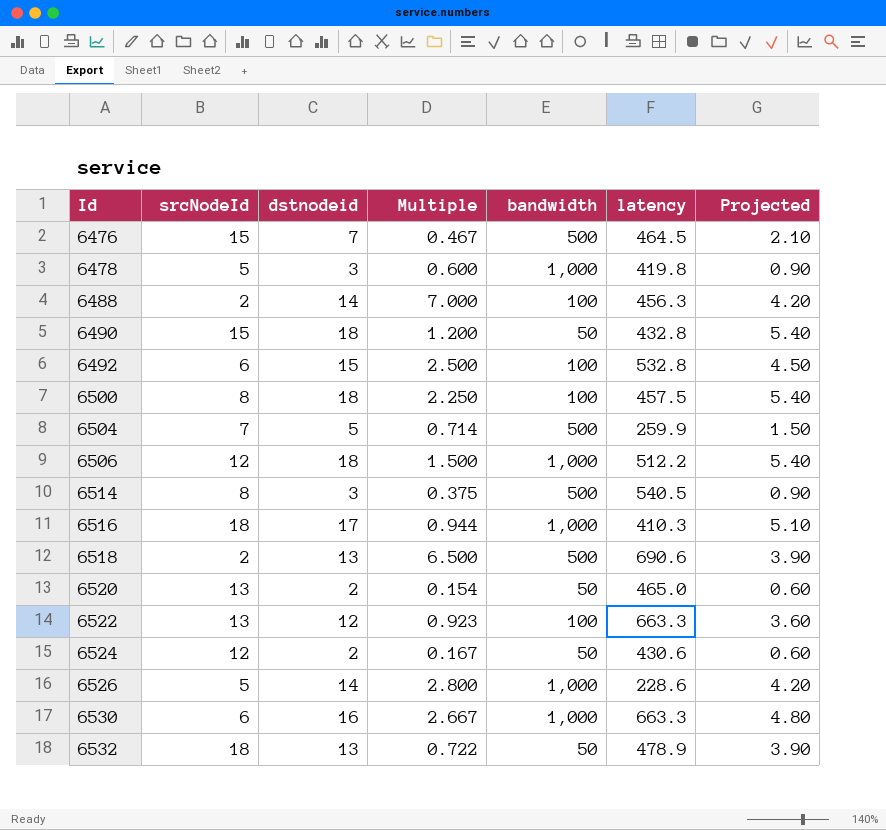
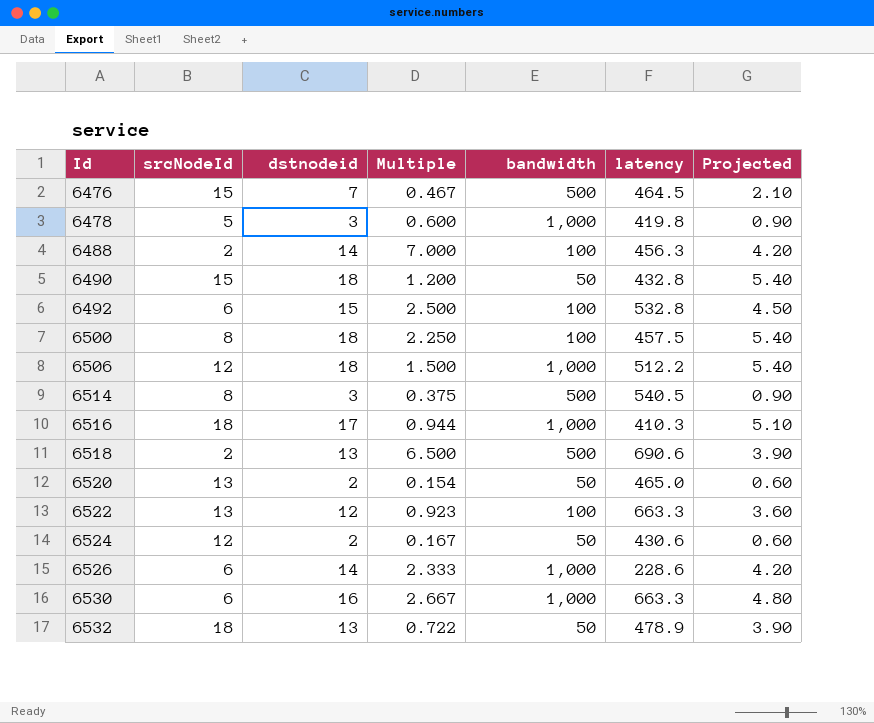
row 6504: 7 | 5 | 0.714 | 500 | 259.9 | 1.50 -> none
6526 | srcNodeId: 5 -> 6
6526 | Multiple: 2.800 -> 2.333

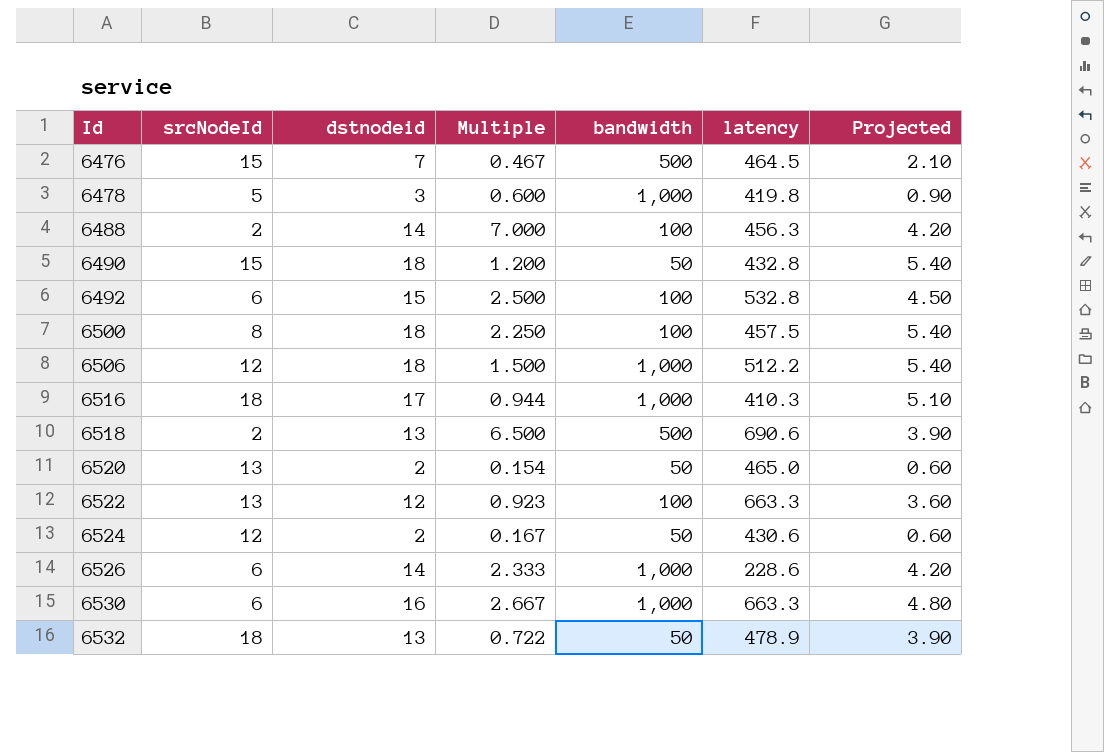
row 6514: 8 | 3 | 0.375 | 500 | 540.5 | 0.90 -> none

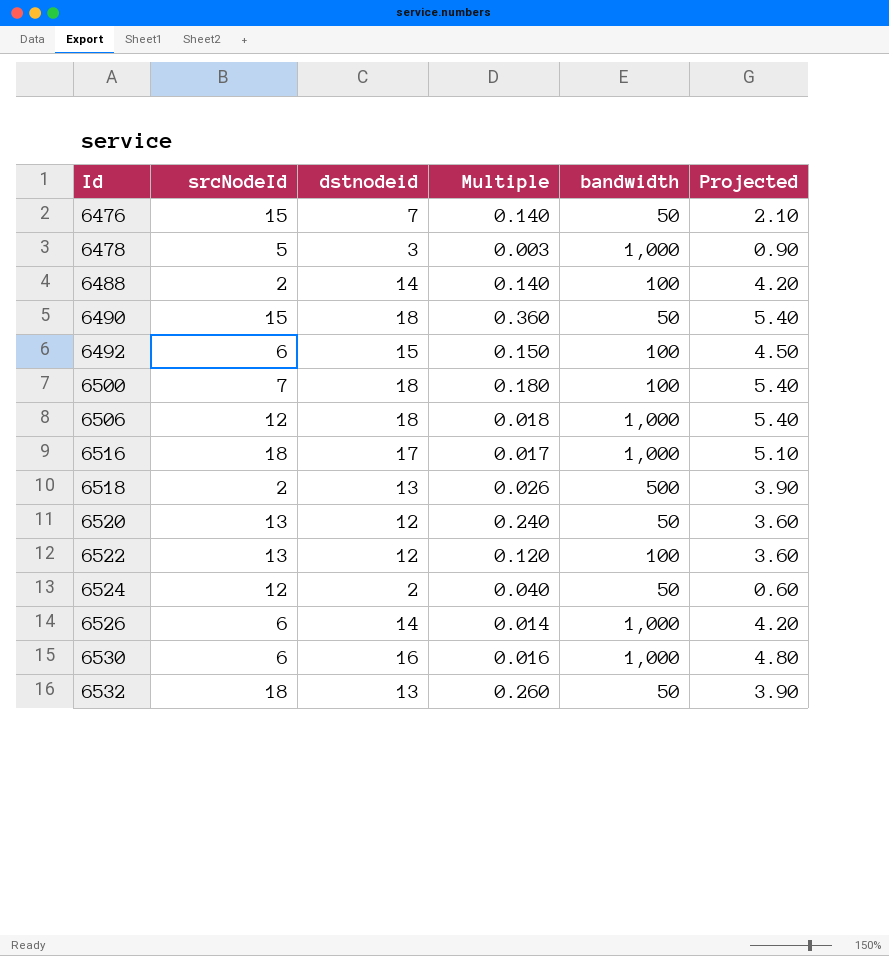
column latency | position: 6 -> none
column Multiple | formula: [dstnodeid] / [srcNodeId] -> [dstnodeid] / [bandwidth]
6476 | bandwidth: 500 -> 50
6500 | srcNodeId: 8 -> 7
6520 | dstnodeid: 2 -> 12
6520 | Projected: 0.60 -> 3.60

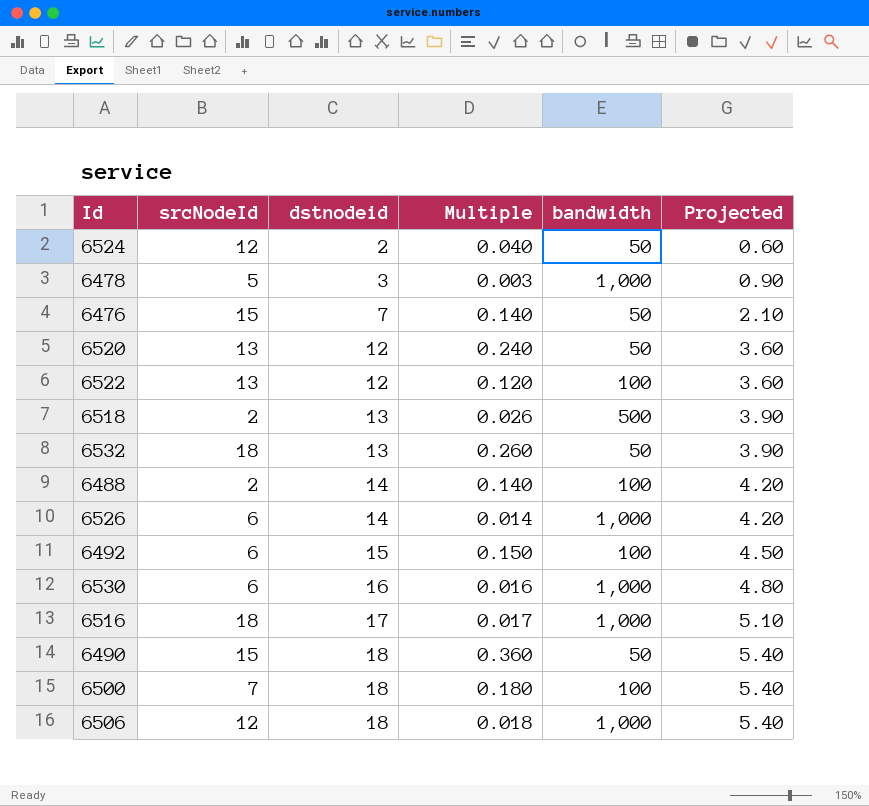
row order: Id ascending -> dstnodeid ascending

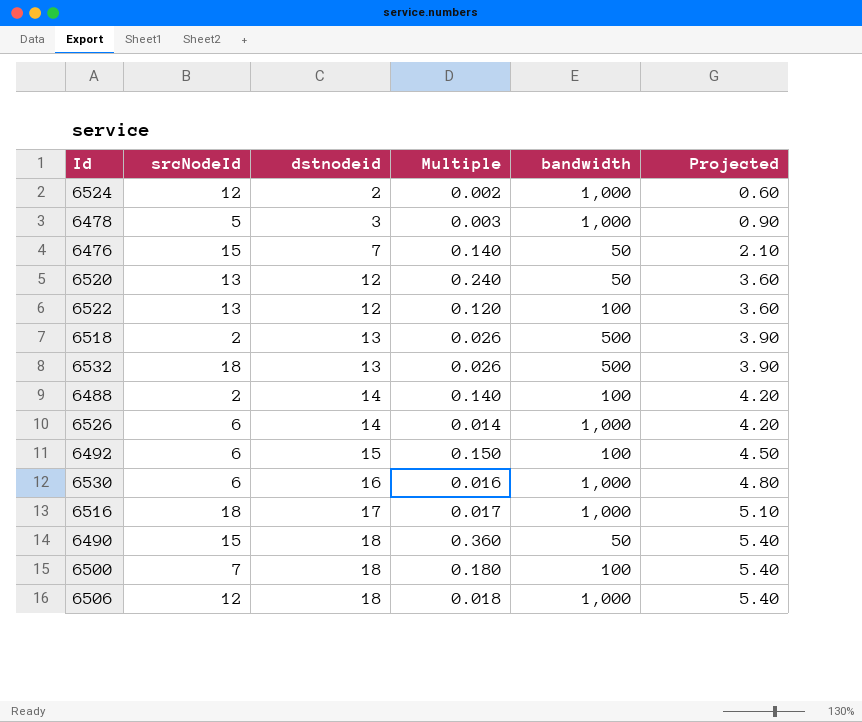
6524 | Multiple: 0.040 -> 0.002
6524 | bandwidth: 50 -> 1,000
6532 | Multiple: 0.260 -> 0.026
6532 | bandwidth: 50 -> 500

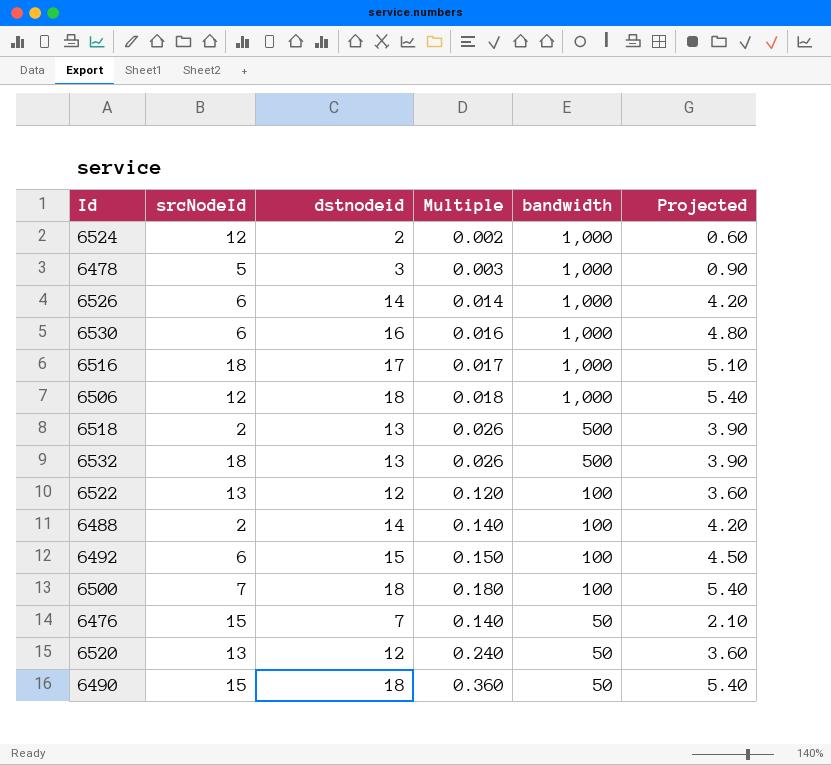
row order: dstnodeid ascending -> bandwidth descending

